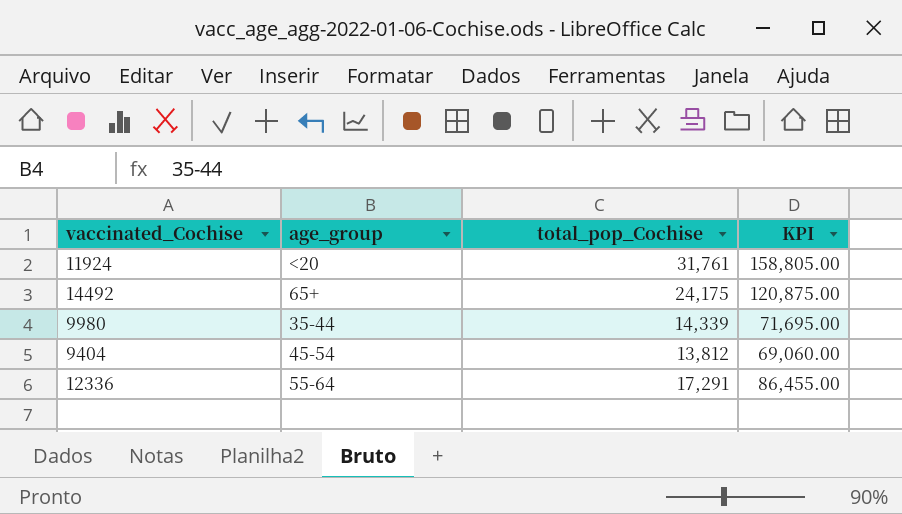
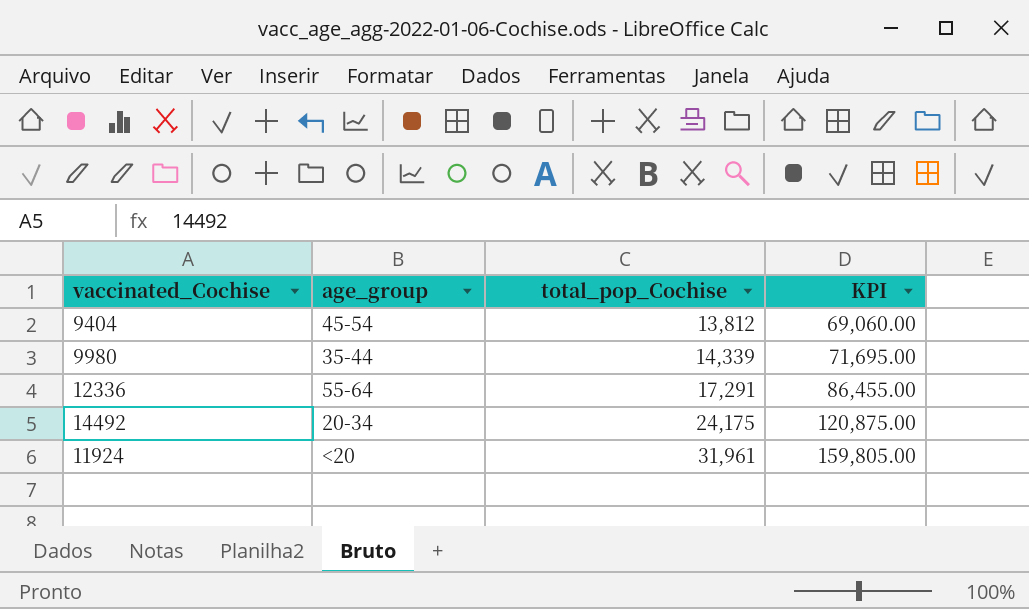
row order: none -> total_pop_Cochise ascending
14492 | age_group: 65+ -> 20-34
11924 | total_pop_Cochise: 31,761 -> 31,961
11924 | KPI: 158,805.00 -> 159,805.00

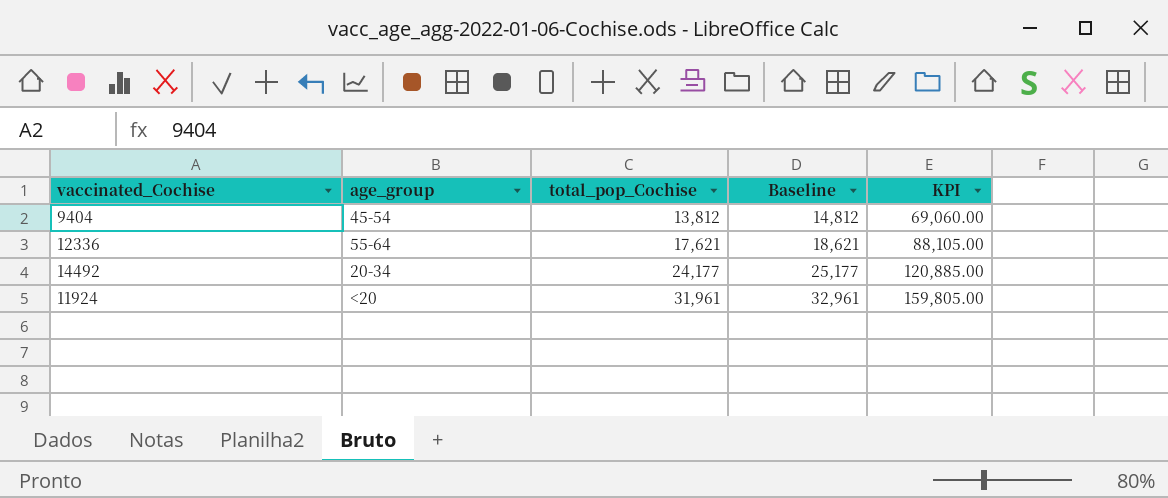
column Baseline | formula: none -> [total_pop_Cochise] + 1000
row 9980: 35-44 | 14,339 | 71,695.00 -> none
12336 | total_pop_Cochise: 17,291 -> 17,621
12336 | KPI: 86,455.00 -> 88,105.00
14492 | total_pop_Cochise: 24,175 -> 24,177
14492 | KPI: 120,875.00 -> 120,885.00

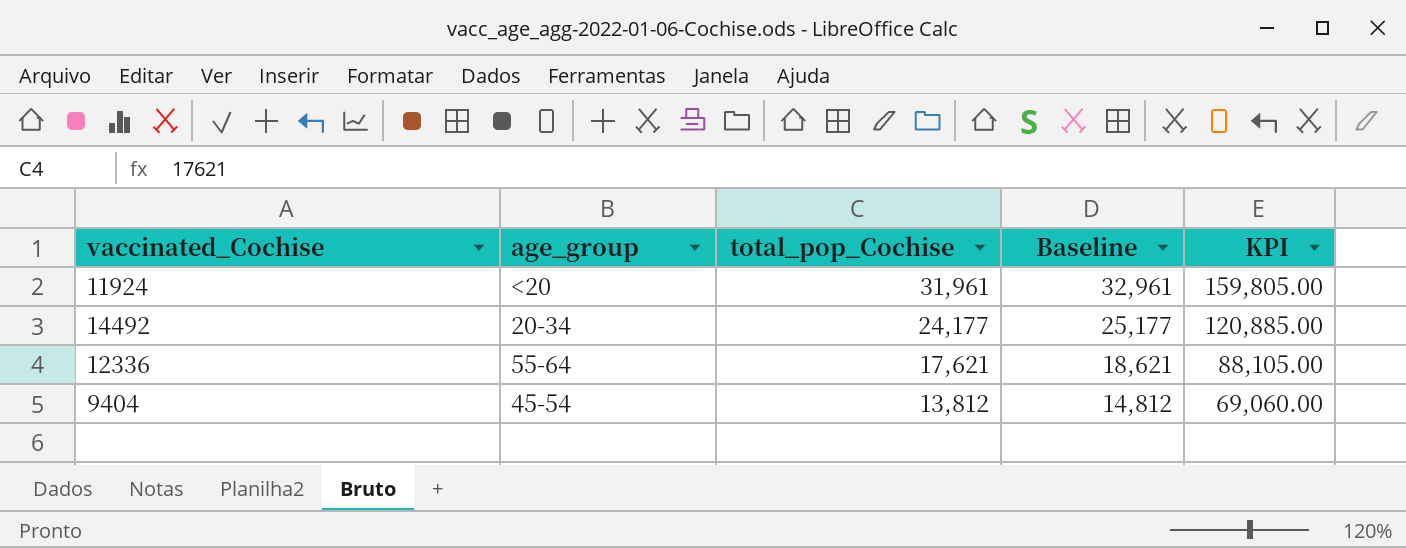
row order: total_pop_Cochise ascending -> total_pop_Cochise descending

